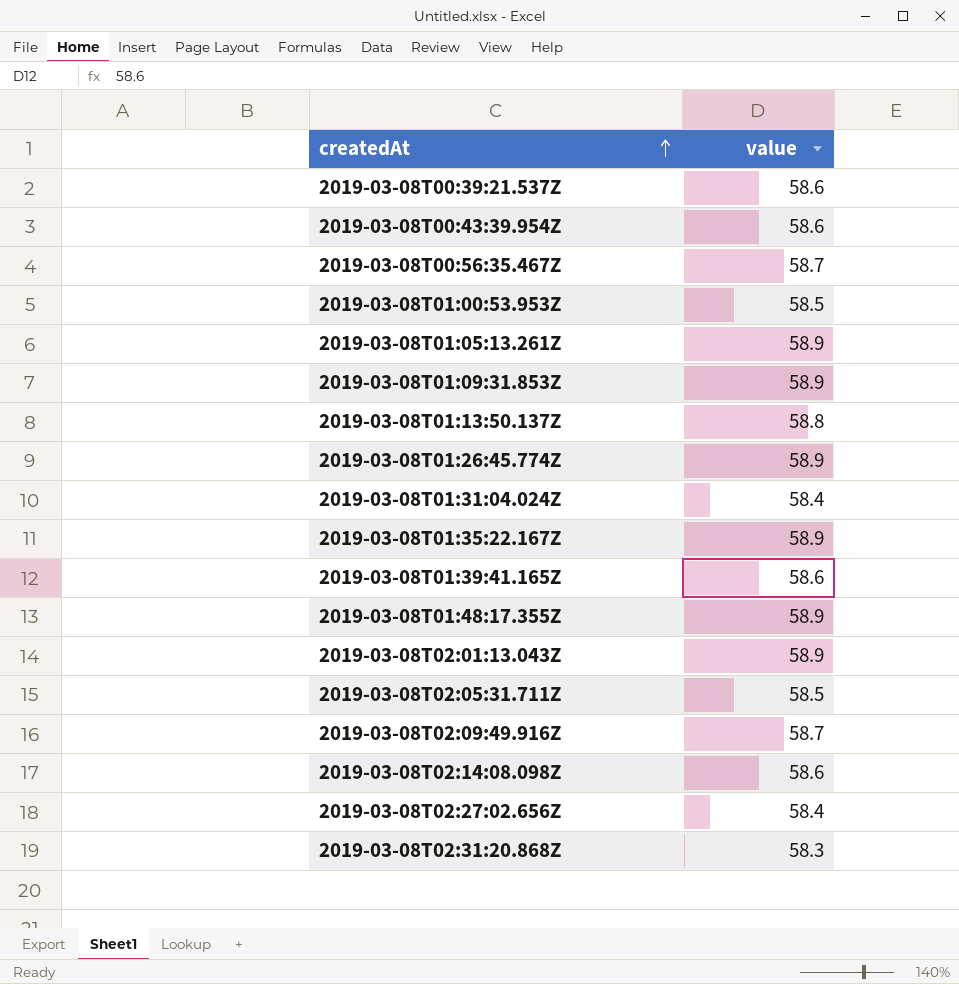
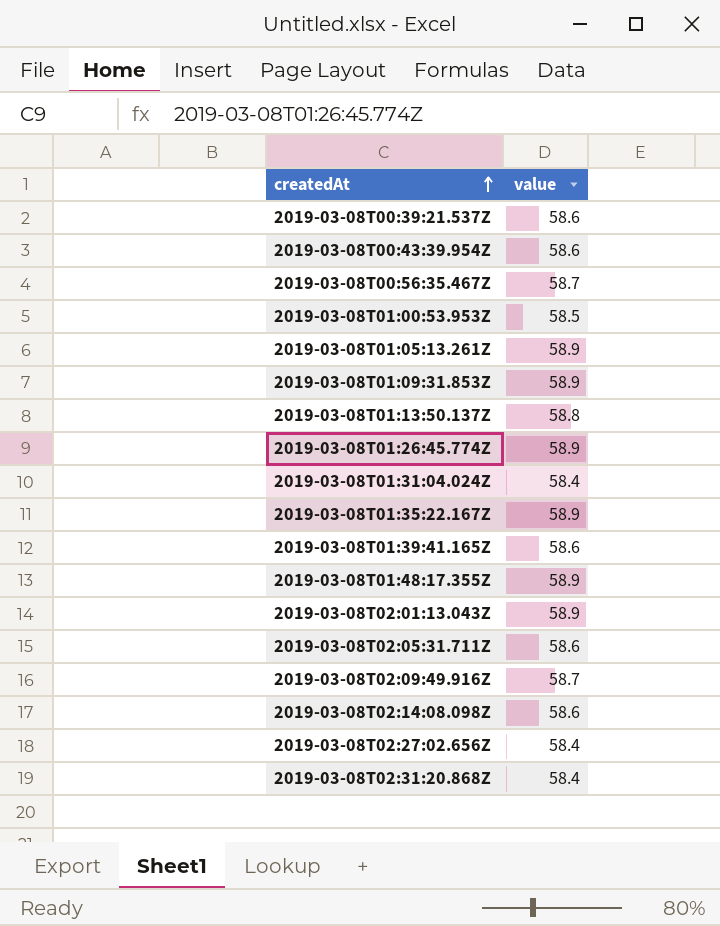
2019-03-08T02:05:31.711Z | value: 58.5 -> 58.6
2019-03-08T02:31:20.868Z | value: 58.3 -> 58.4

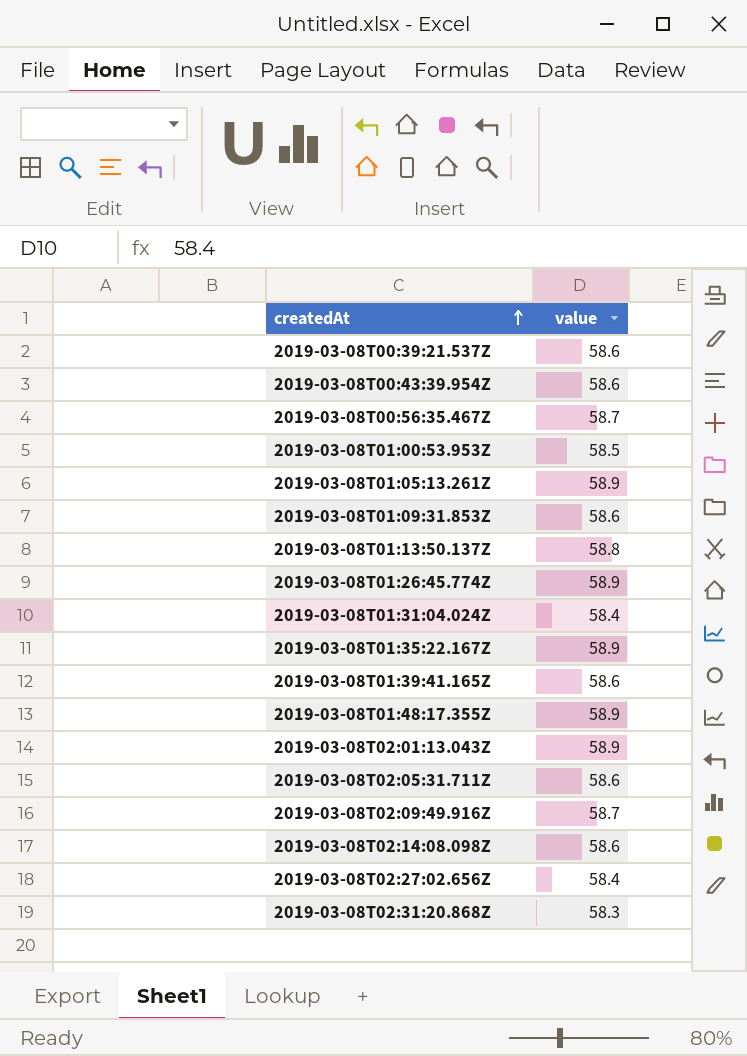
2019-03-08T01:09:31.853Z | value: 58.9 -> 58.6
2019-03-08T02:31:20.868Z | value: 58.4 -> 58.3

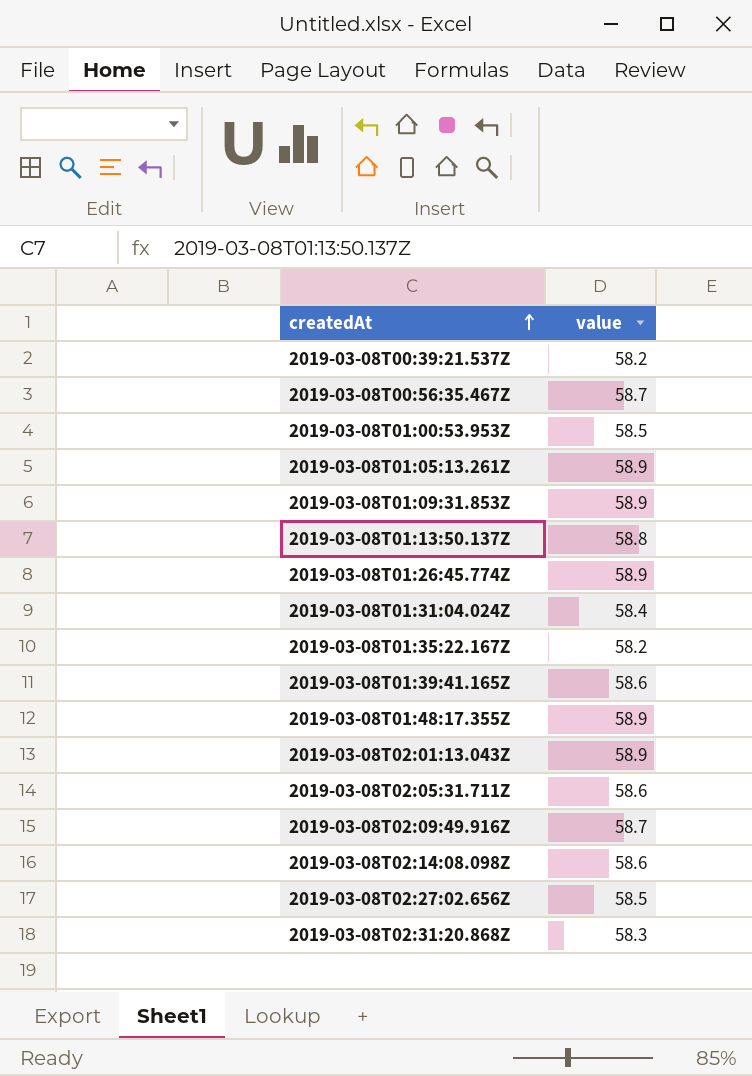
row 2019-03-08T00:43:39.954Z: 58.6 -> none
2019-03-08T00:39:21.537Z | value: 58.6 -> 58.2
2019-03-08T01:09:31.853Z | value: 58.6 -> 58.9
2019-03-08T01:35:22.167Z | value: 58.9 -> 58.2
2019-03-08T02:27:02.656Z | value: 58.4 -> 58.5

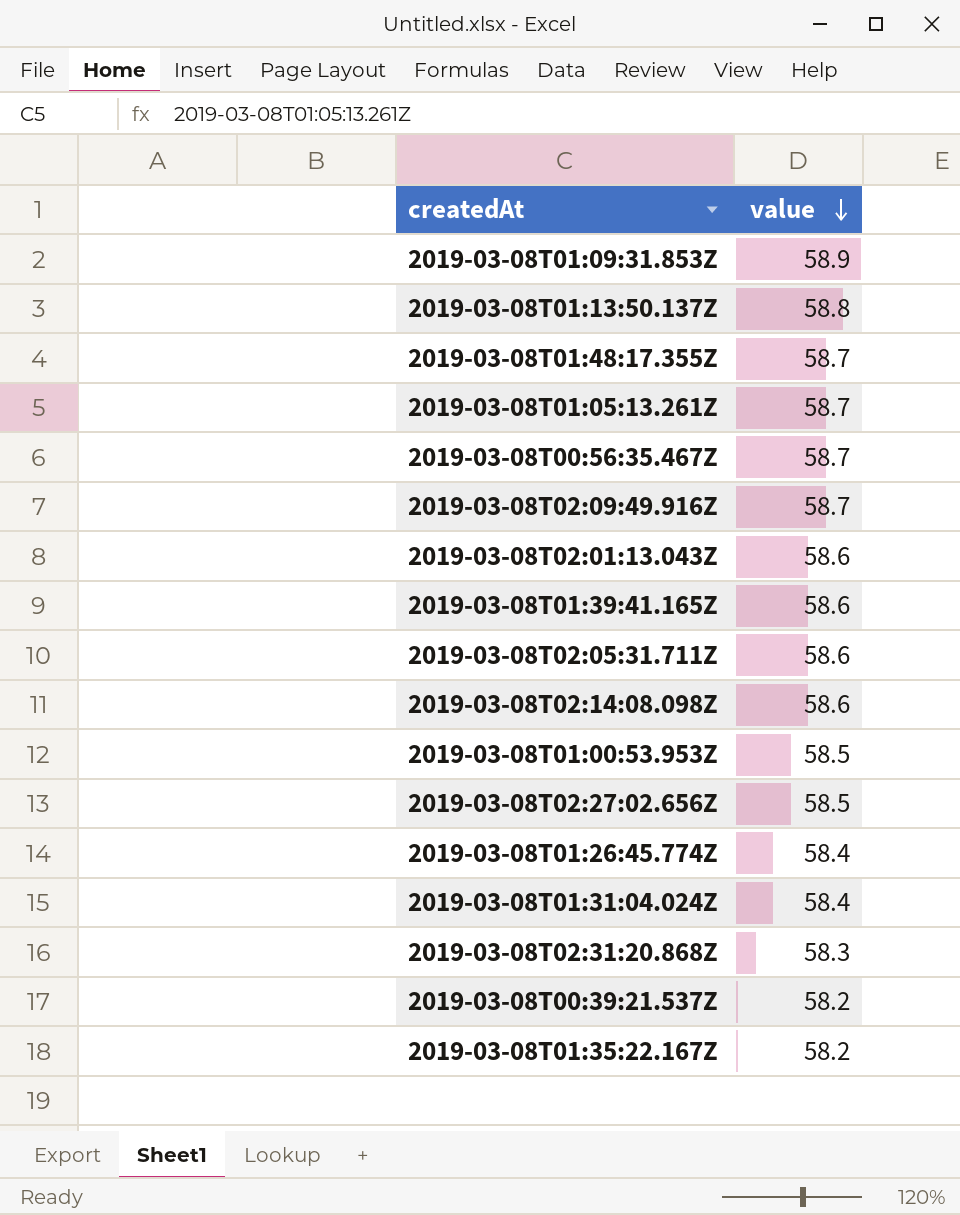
row order: createdAt ascending -> value descending
2019-03-08T01:48:17.355Z | value: 58.9 -> 58.7
2019-03-08T01:05:13.261Z | value: 58.9 -> 58.7
2019-03-08T02:01:13.043Z | value: 58.9 -> 58.6
2019-03-08T01:26:45.774Z | value: 58.9 -> 58.4

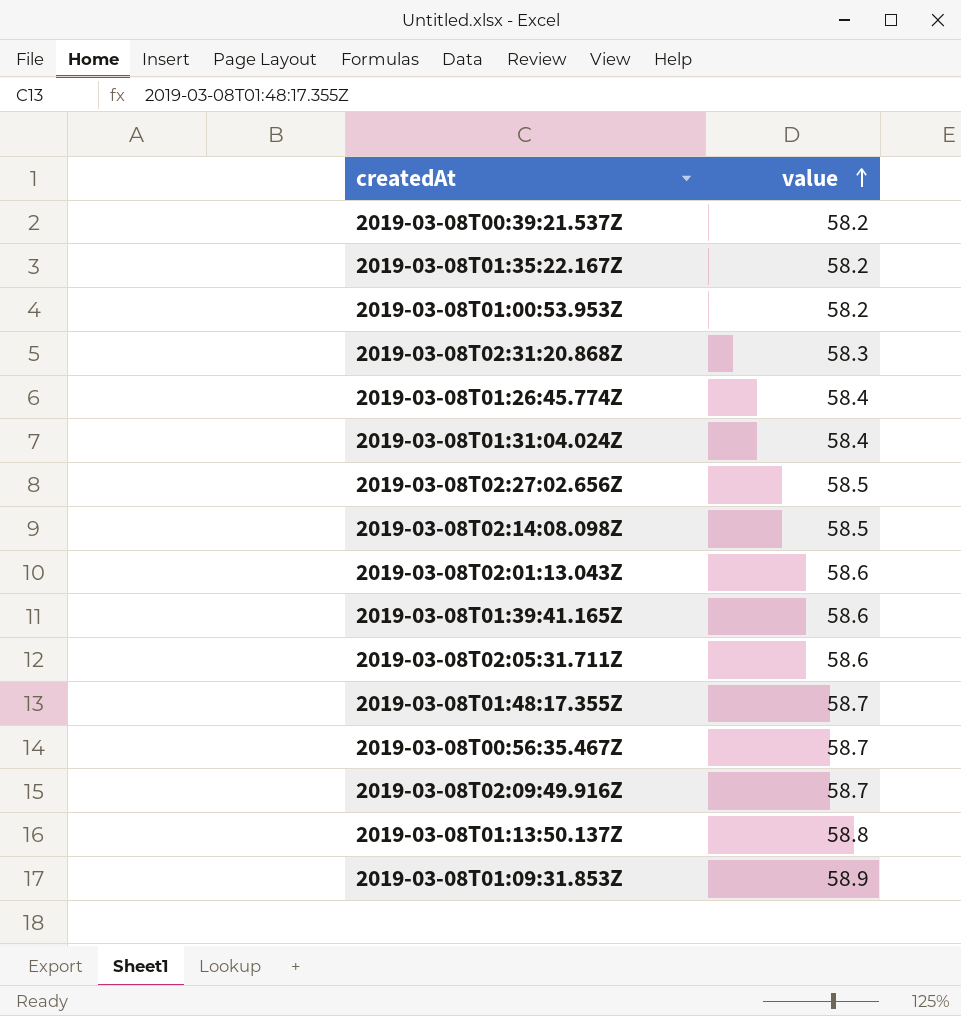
row order: value descending -> value ascending
row 2019-03-08T01:05:13.261Z: 58.7 -> none
2019-03-08T01:00:53.953Z | value: 58.5 -> 58.2
2019-03-08T02:14:08.098Z | value: 58.6 -> 58.5

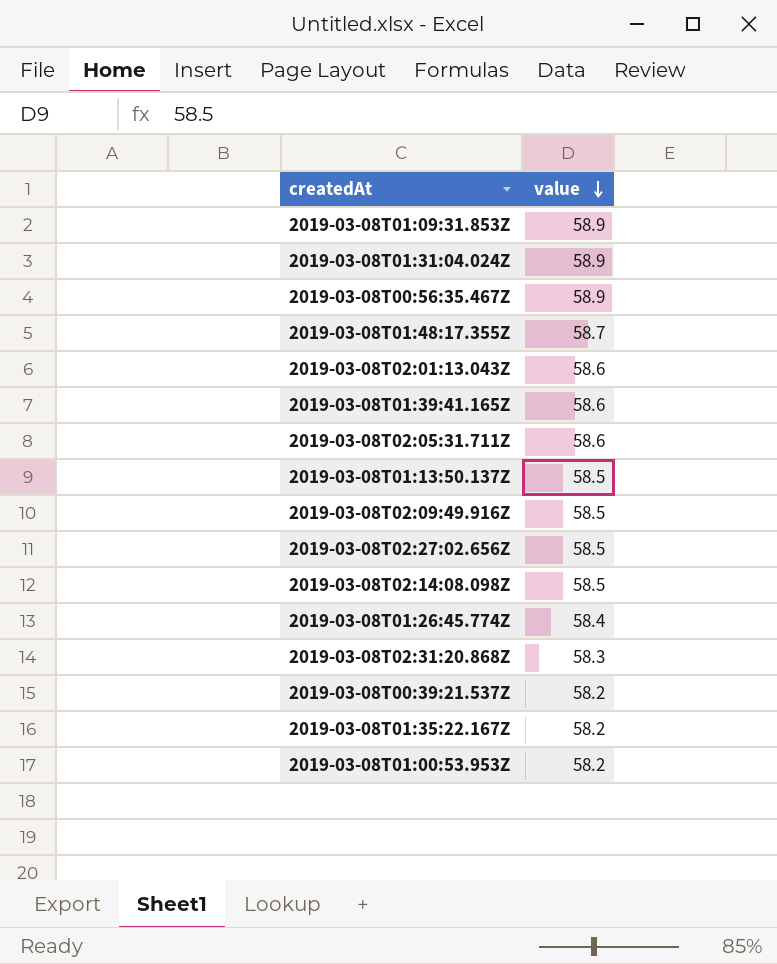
row order: value ascending -> value descending
2019-03-08T01:31:04.024Z | value: 58.4 -> 58.9
2019-03-08T00:56:35.467Z | value: 58.7 -> 58.9
2019-03-08T01:13:50.137Z | value: 58.8 -> 58.5
2019-03-08T02:09:49.916Z | value: 58.7 -> 58.5

